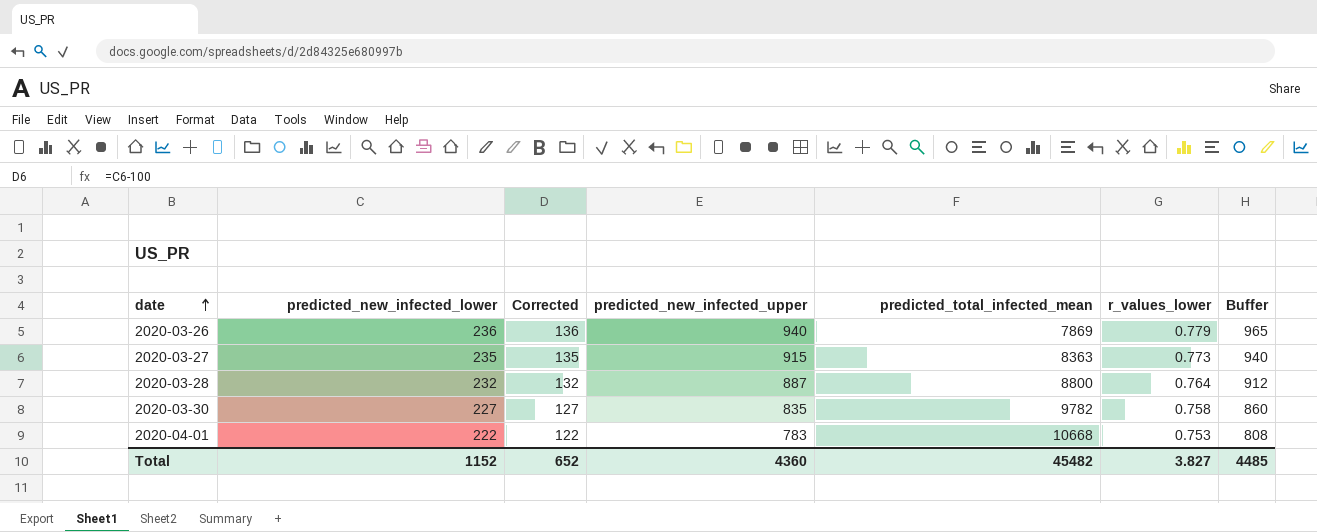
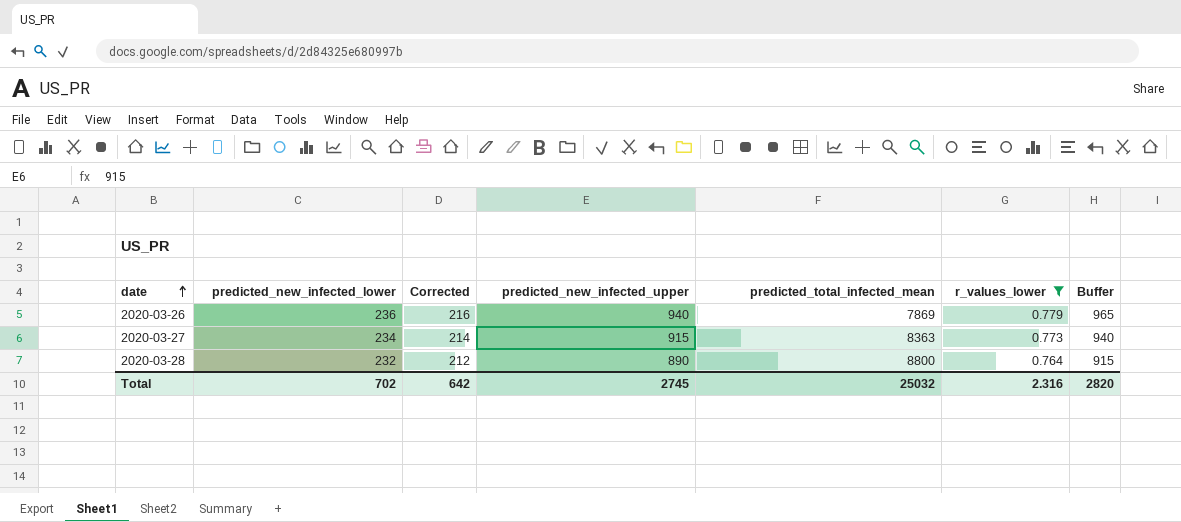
filter: none -> r_values_lower >= 0.764
column Corrected | formula: [predicted_new_infected_lower] - 100 -> [predicted_new_infected_lower] - 20
2020-03-27 | predicted_new_infected_lower: 235 -> 234
2020-03-28 | predicted_new_infected_upper: 887 -> 890
2020-03-28 | Buffer: 912 -> 915
Total | predicted_new_infected_lower: 1152 -> 702
Total | Corrected: 652 -> 642
Total | predicted_new_infected_upper: 4360 -> 2745
Total | predicted_total_infected_mean: 45482 -> 25032
Total | r_values_lower: 3.827 -> 2.316
Total | Buffer: 4485 -> 2820

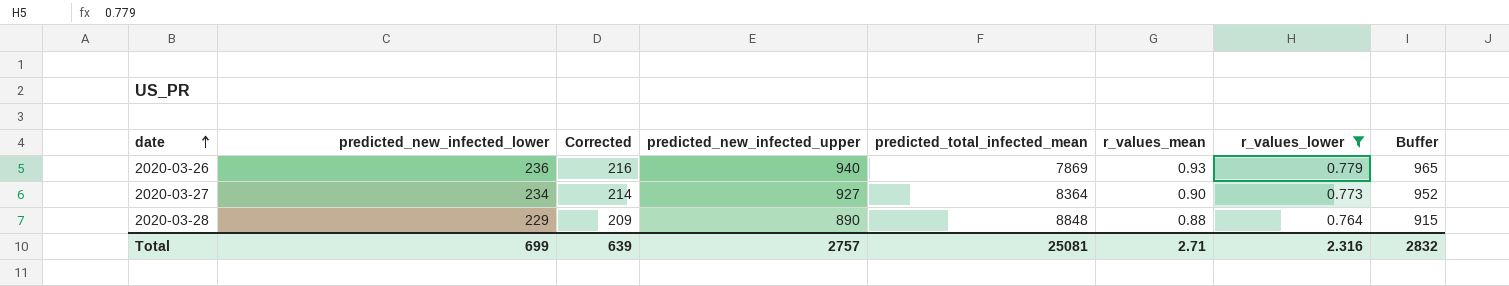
column r_values_mean | position: none -> 6
2020-03-27 | predicted_new_infected_upper: 915 -> 927
2020-03-27 | predicted_total_infected_mean: 8363 -> 8364
2020-03-27 | Buffer: 940 -> 952
2020-03-28 | predicted_new_infected_lower: 232 -> 229
2020-03-28 | Corrected: 212 -> 209
2020-03-28 | predicted_total_infected_mean: 8800 -> 8848
Total | predicted_new_infected_lower: 702 -> 699
Total | Corrected: 642 -> 639
Total | predicted_new_infected_upper: 2745 -> 2757
Total | predicted_total_infected_mean: 25032 -> 25081
Total | Buffer: 2820 -> 2832

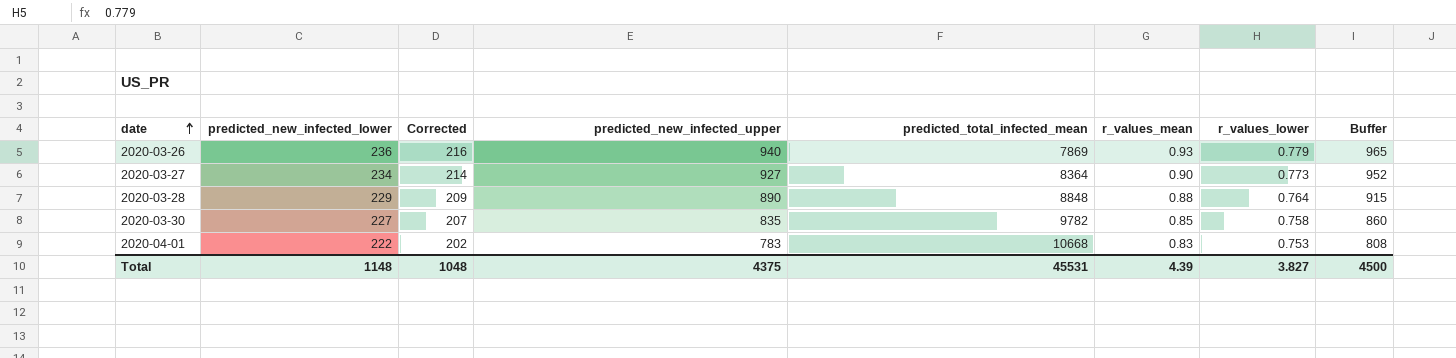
filter: r_values_lower >= 0.764 -> none
Total | predicted_new_infected_lower: 699 -> 1148
Total | Corrected: 639 -> 1048
Total | predicted_new_infected_upper: 2757 -> 4375
Total | predicted_total_infected_mean: 25081 -> 45531
Total | r_values_mean: 2.71 -> 4.39
Total | r_values_lower: 2.316 -> 3.827
Total | Buffer: 2832 -> 4500

